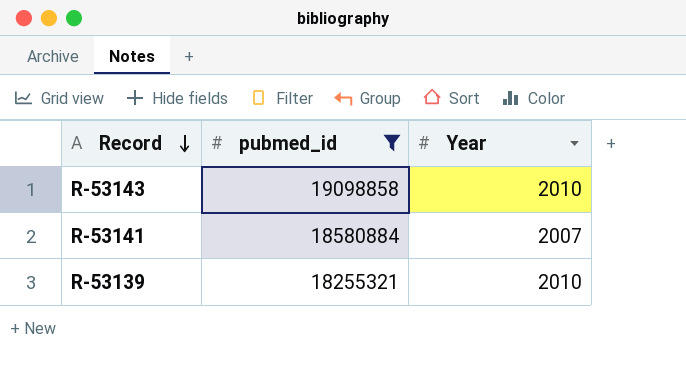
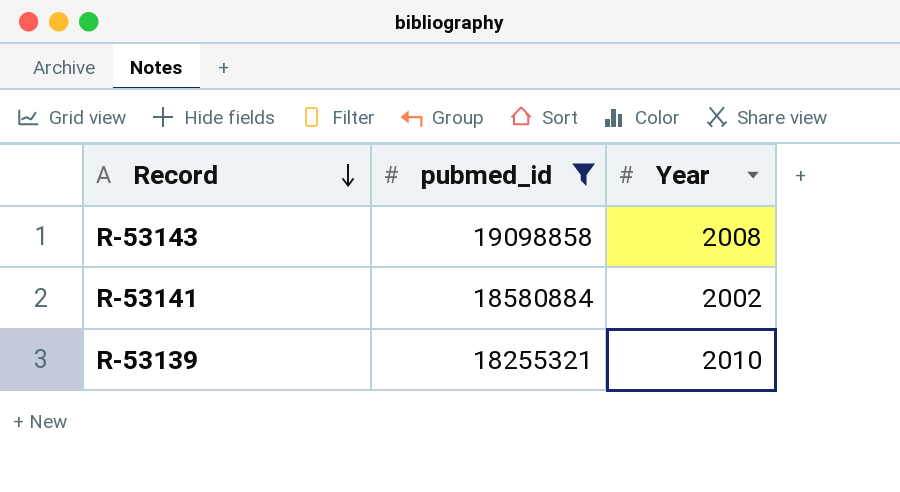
R-53143 | Year: 2010 -> 2008
R-53141 | Year: 2007 -> 2002

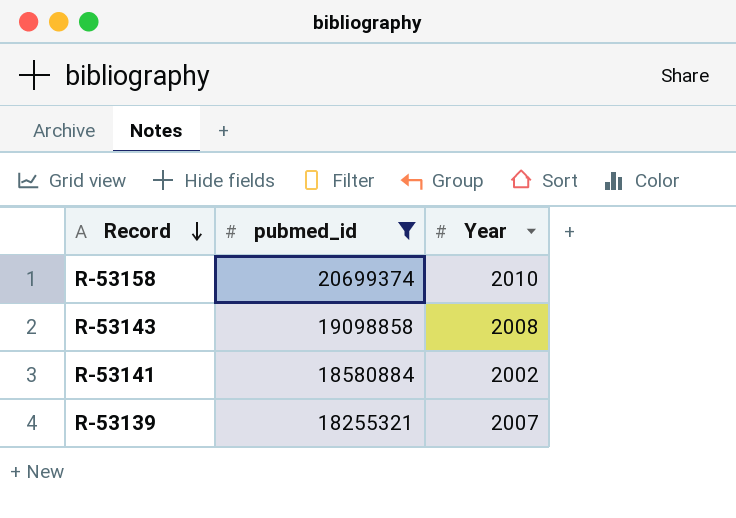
row R-53158: none -> 20699374 | 2010
R-53139 | Year: 2010 -> 2007

